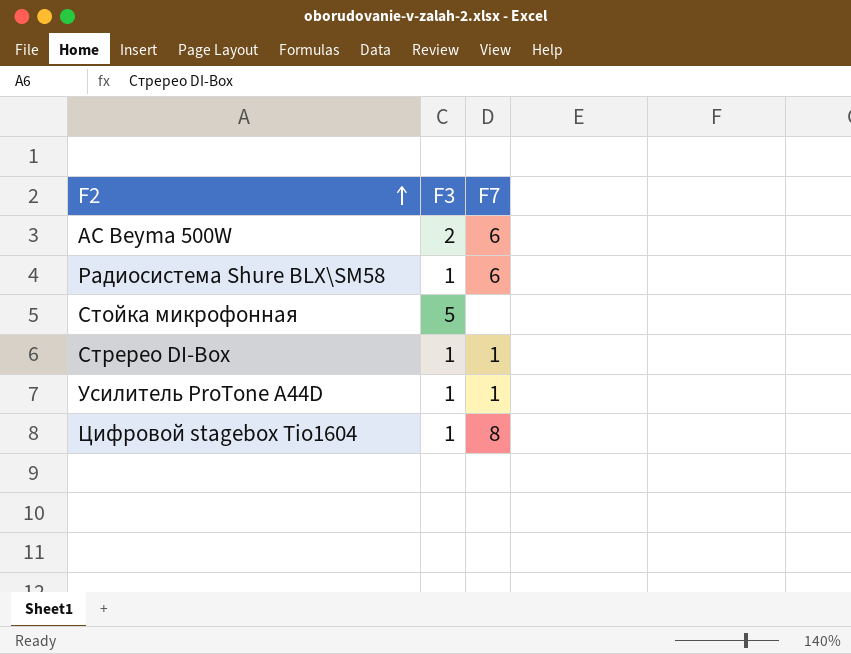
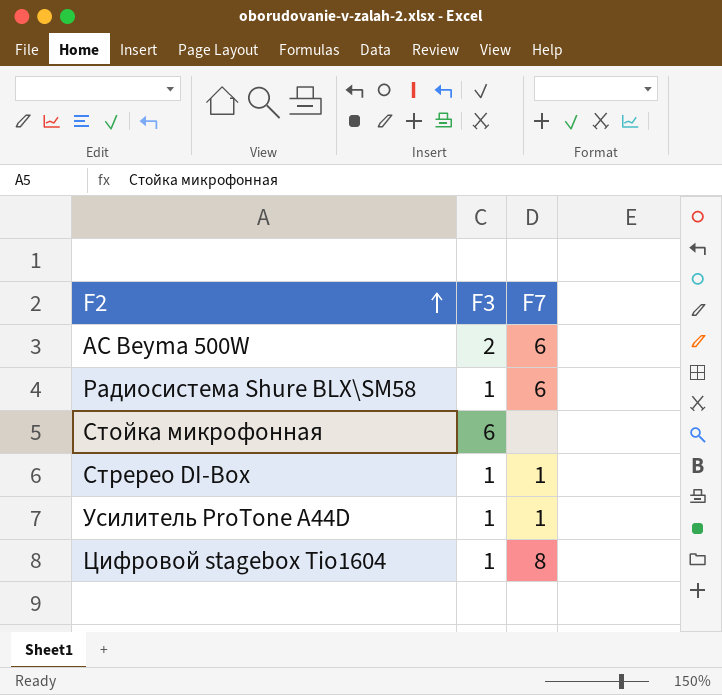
Стойка микрофонная | F3: 5 -> 6

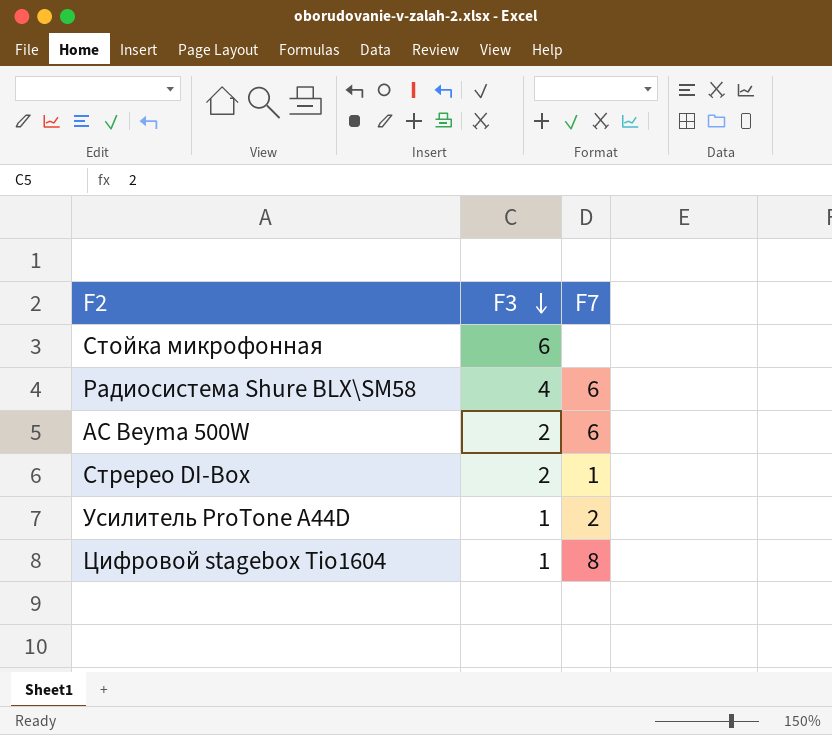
row order: F2 ascending -> F3 descending
Радиосистема Shure BLX\SM58 | F3: 1 -> 4
Стререо DI-Box | F3: 1 -> 2
Усилитель ProTone A44D | F7: 1 -> 2

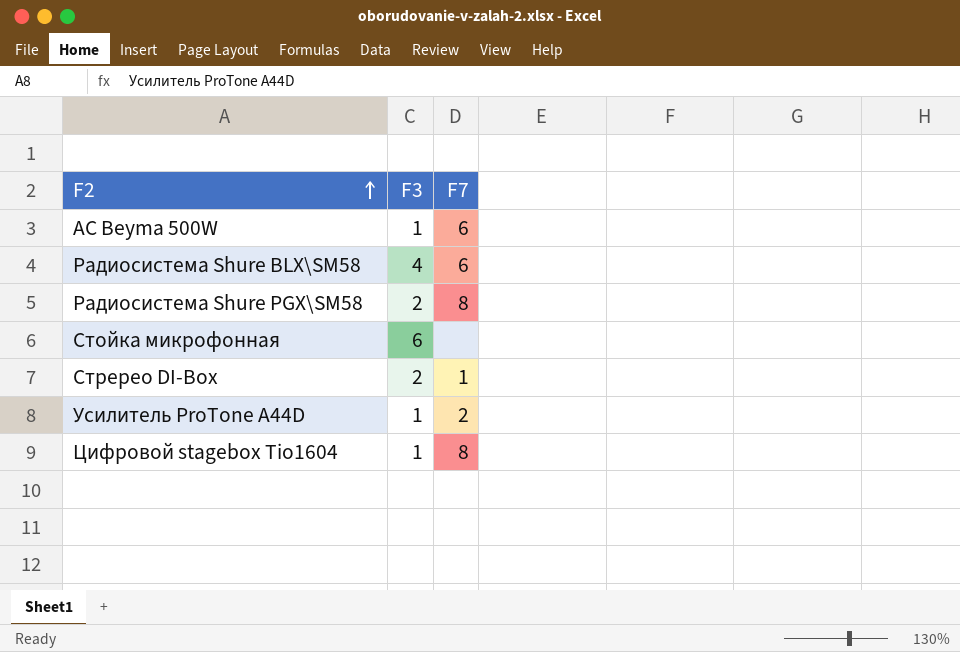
row order: F3 descending -> F2 ascending
АС Beyma 500W | F3: 2 -> 1
row Радиосистема Shure PGX\SM58: none -> 2 | 8

